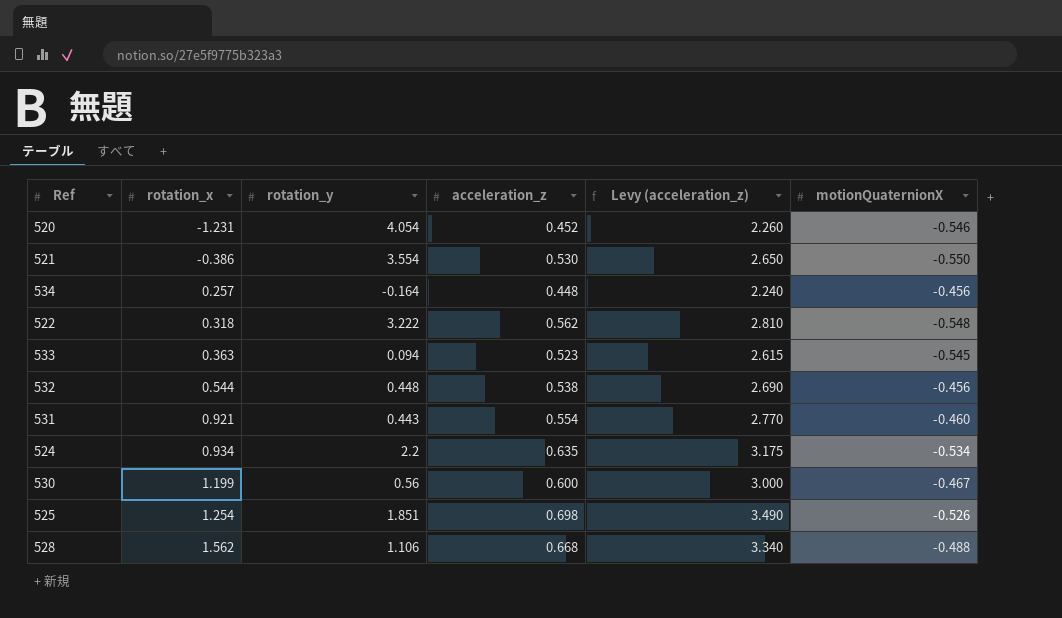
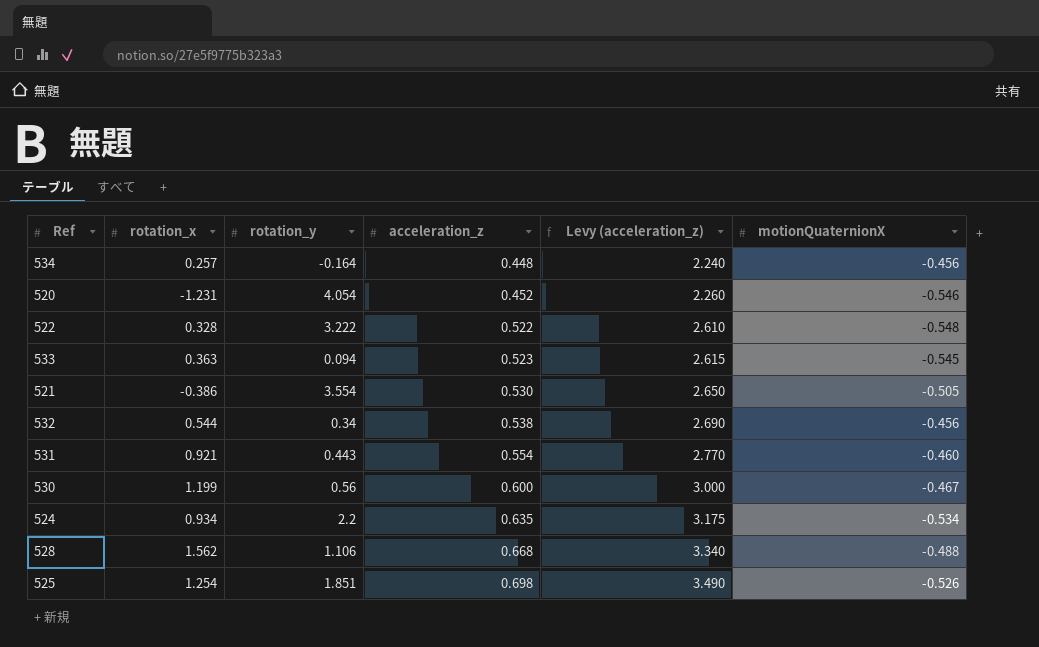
row order: rotation_x ascending -> acceleration_z ascending
522 | rotation_x: 0.318 -> 0.328
522 | acceleration_z: 0.562 -> 0.522
522 | Levy (acceleration_z): 2.810 -> 2.610
521 | motionQuaternionX: -0.550 -> -0.505
532 | rotation_y: 0.448 -> 0.34

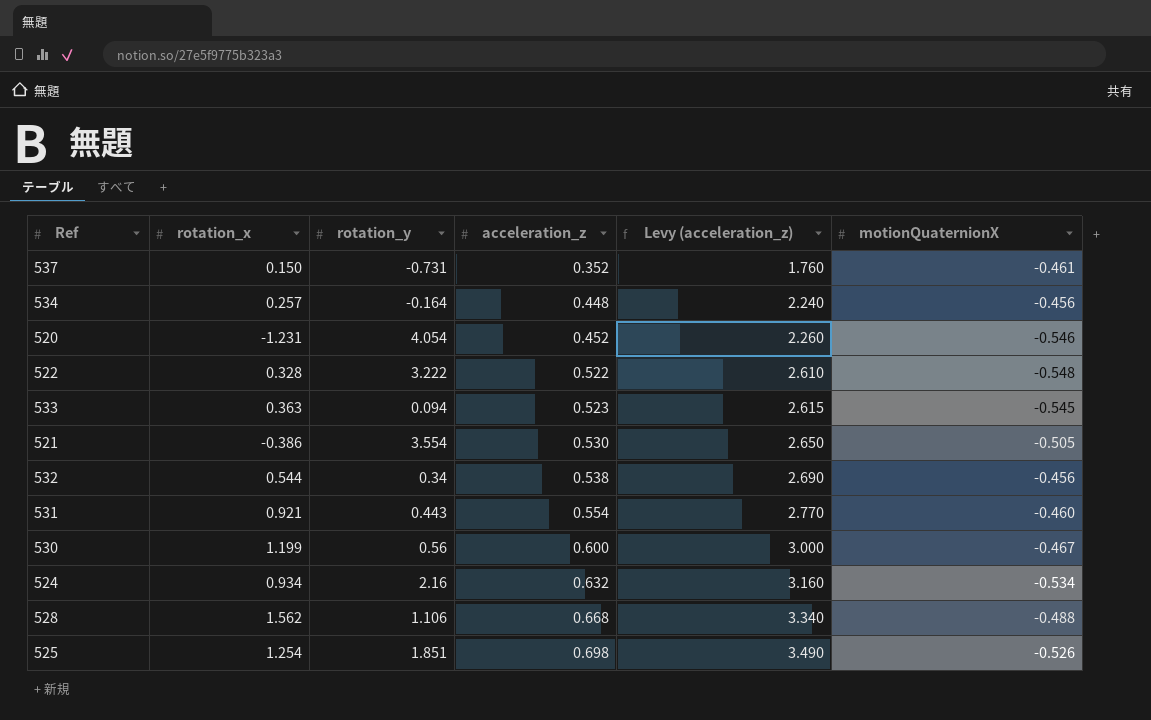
row 537: none -> 0.150 | -0.731 | 0.352 | 1.760 | -0.461
524 | rotation_y: 2.2 -> 2.16
524 | acceleration_z: 0.635 -> 0.632
524 | Levy (acceleration_z): 3.175 -> 3.160

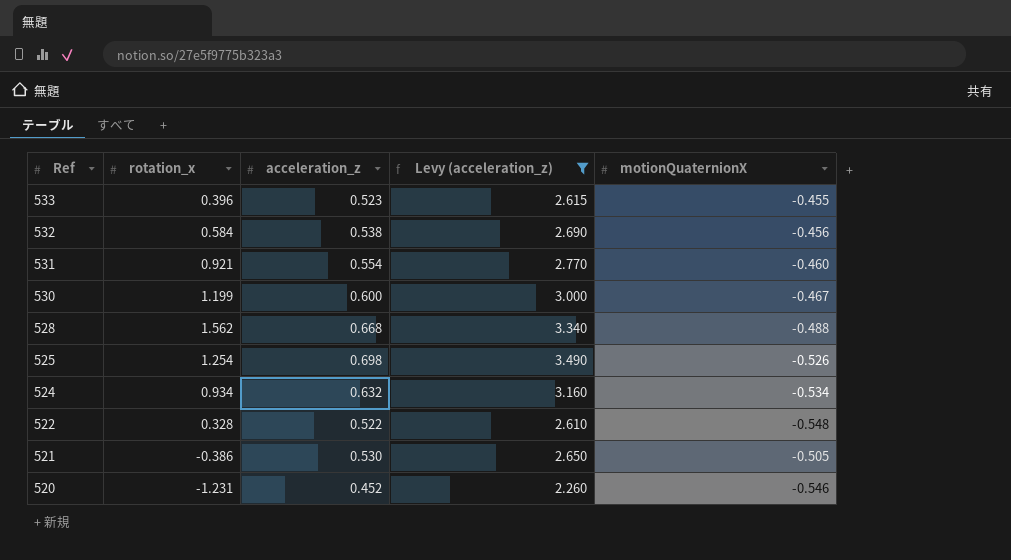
filter: none -> Levy (acceleration_z) >= 2.260
row order: acceleration_z ascending -> Ref descending
column rotation_y | position: 3 -> none
533 | rotation_x: 0.363 -> 0.396
533 | motionQuaternionX: -0.545 -> -0.455
532 | rotation_x: 0.544 -> 0.584

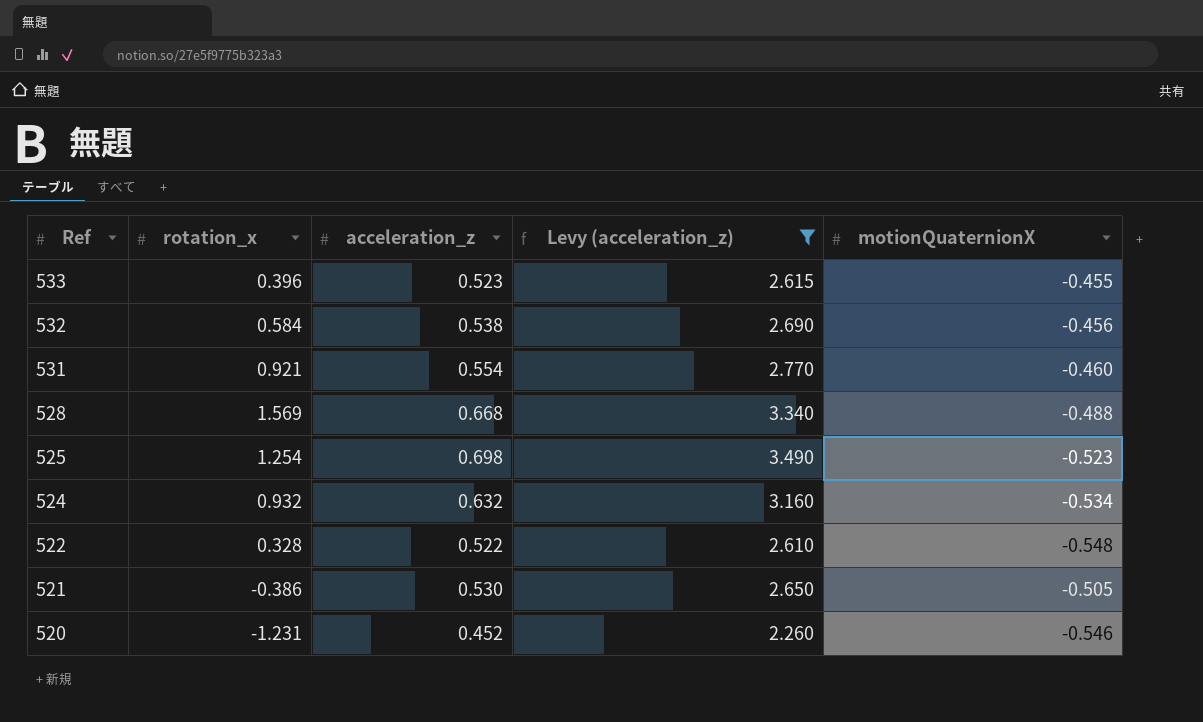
row 530: 1.199 | 0.600 | 3.000 | -0.467 -> none
528 | rotation_x: 1.562 -> 1.569
525 | motionQuaternionX: -0.526 -> -0.523
524 | rotation_x: 0.934 -> 0.932

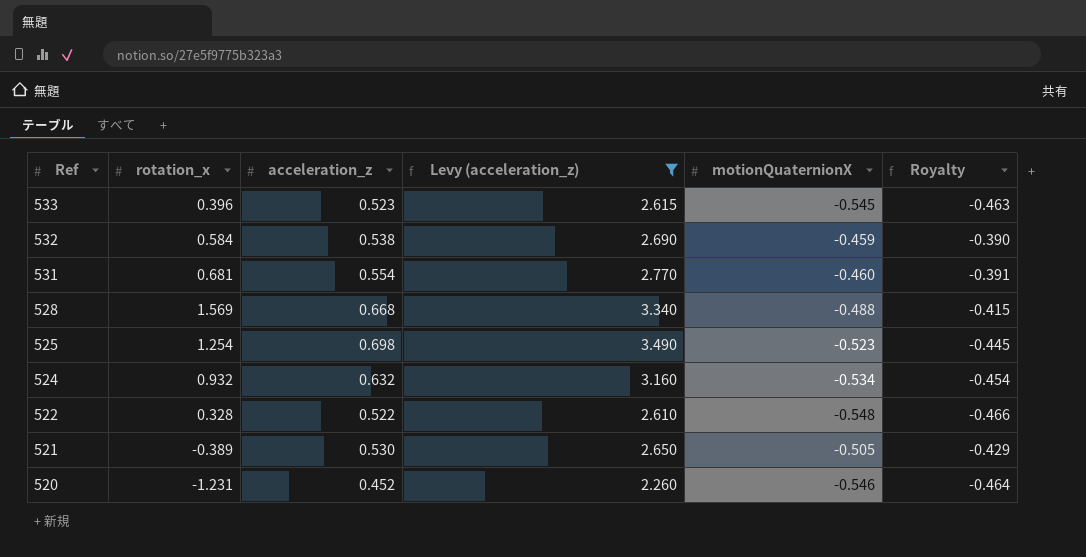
column Royalty | formula: none -> [motionQuaternionX] * 0.85
533 | motionQuaternionX: -0.455 -> -0.545
532 | motionQuaternionX: -0.456 -> -0.459
531 | rotation_x: 0.921 -> 0.681
521 | rotation_x: -0.386 -> -0.389

